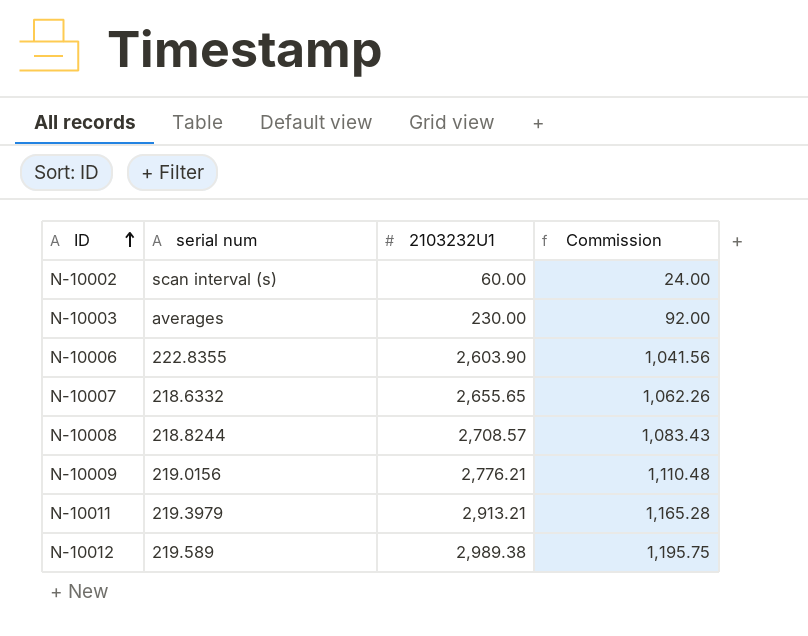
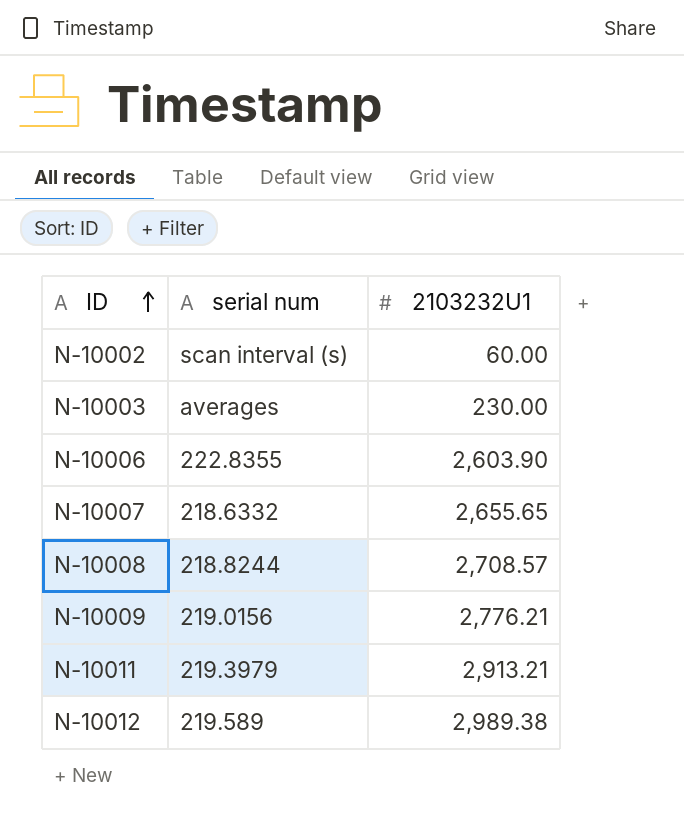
column Commission | formula: [2103232U1] * 0.4 -> none

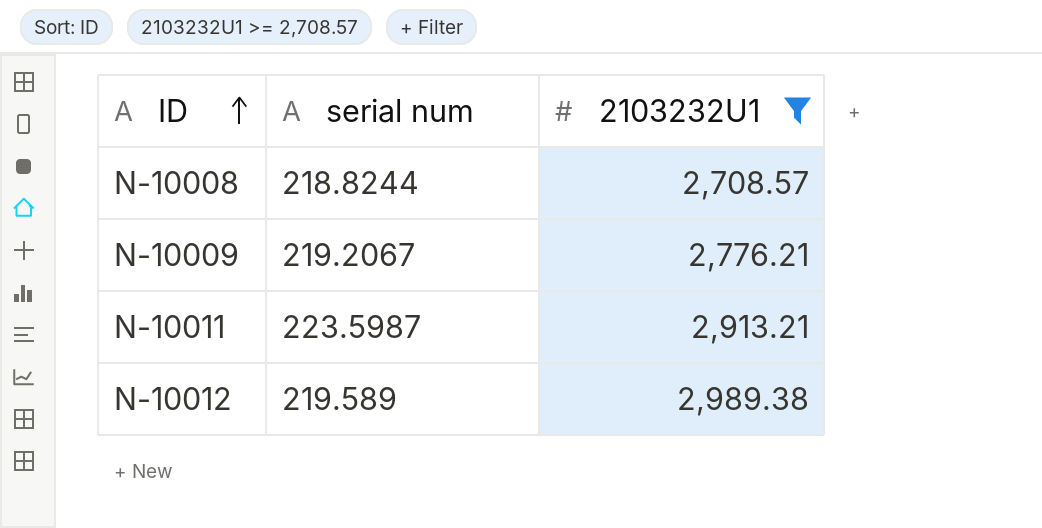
filter: none -> 2103232U1 >= 2,708.57
N-10009 | serial num: 219.0156 -> 219.2067
N-10011 | serial num: 219.3979 -> 223.5987

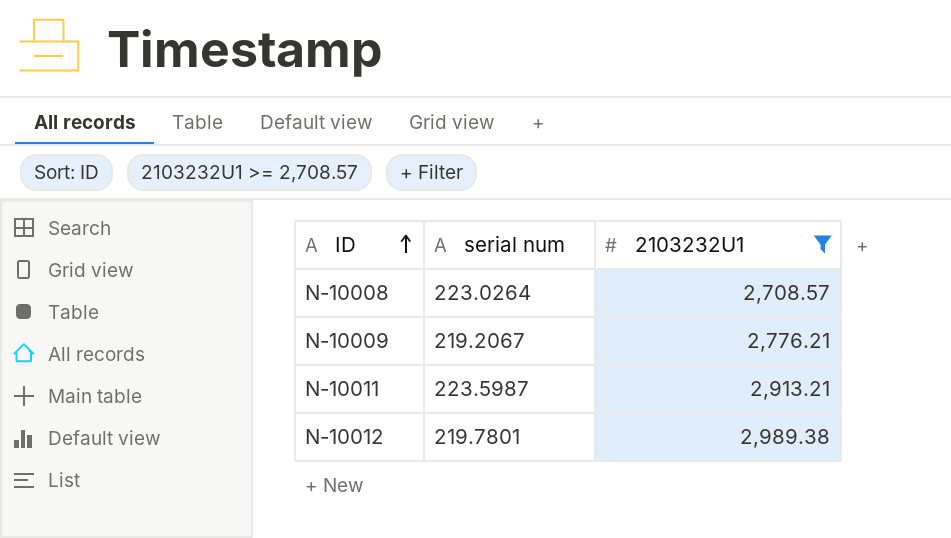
N-10008 | serial num: 218.8244 -> 223.0264
N-10012 | serial num: 219.589 -> 219.7801

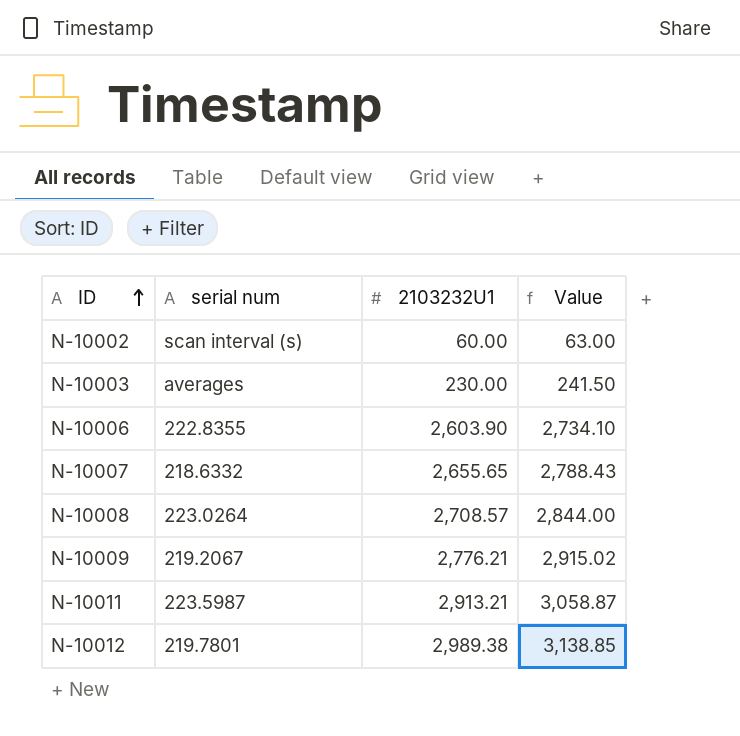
filter: 2103232U1 >= 2,708.57 -> none
column Value | formula: none -> [2103232U1] * 1.05

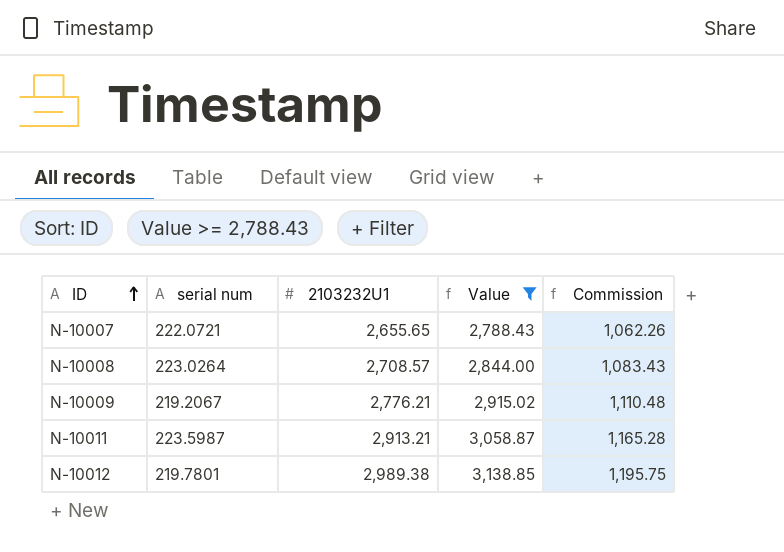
filter: none -> Value >= 2,788.43
column Commission | formula: none -> [2103232U1] * 0.4
N-10007 | serial num: 218.6332 -> 222.0721

